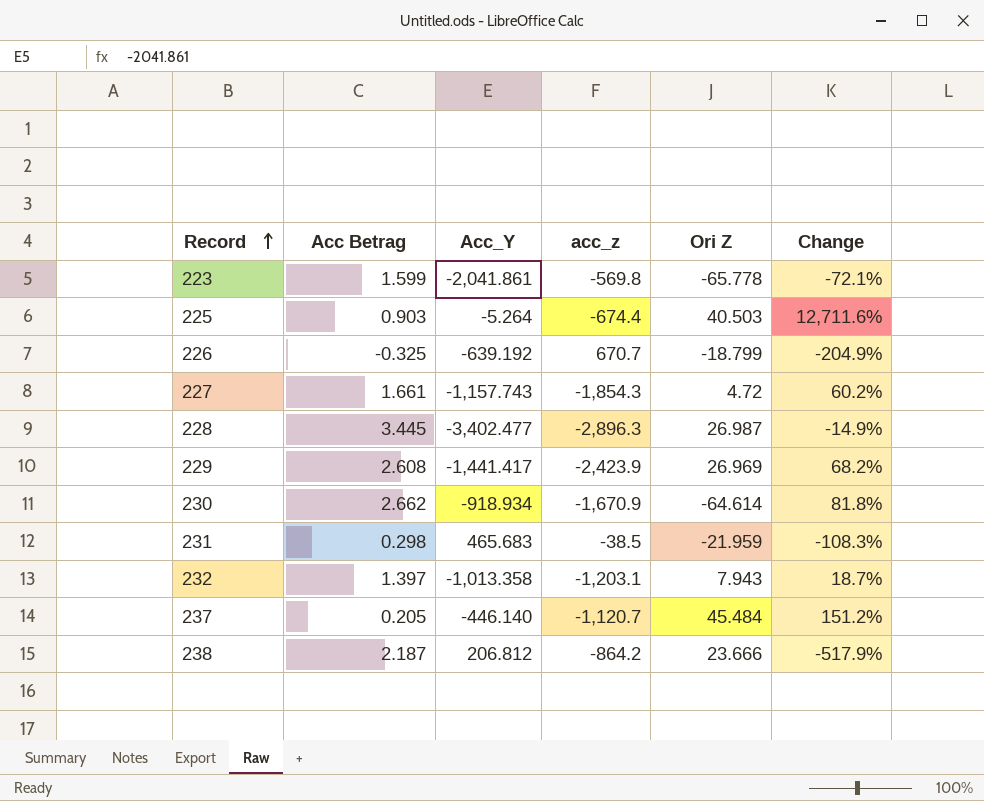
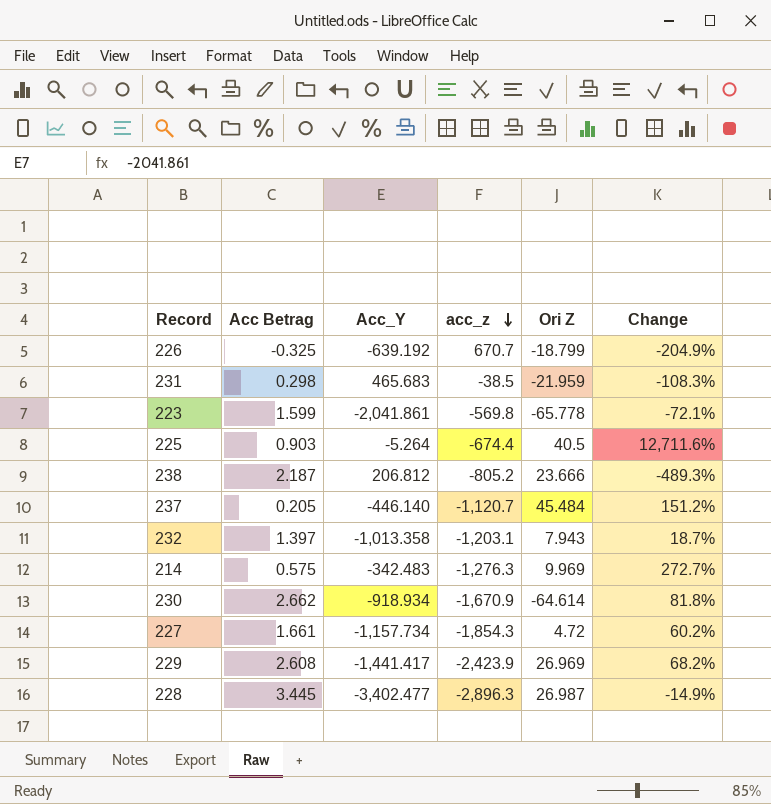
row order: Record ascending -> acc_z descending
225 | Ori Z: 40.503 -> 40.5
238 | acc_z: -864.2 -> -805.2
238 | Change: -517.9% -> -489.3%
row 214: none -> 0.575 | -342.483 | -1,276.3 | 9.969 | 272.7%
227 | Acc_Y: -1,157.743 -> -1,157.734

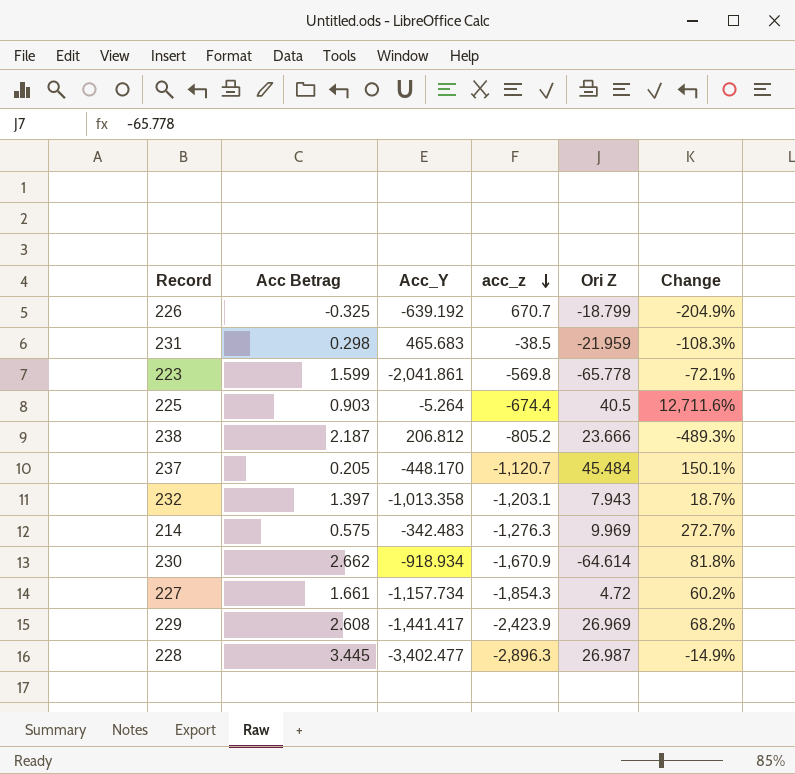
237 | Acc_Y: -446.140 -> -448.170
237 | Change: 151.2% -> 150.1%

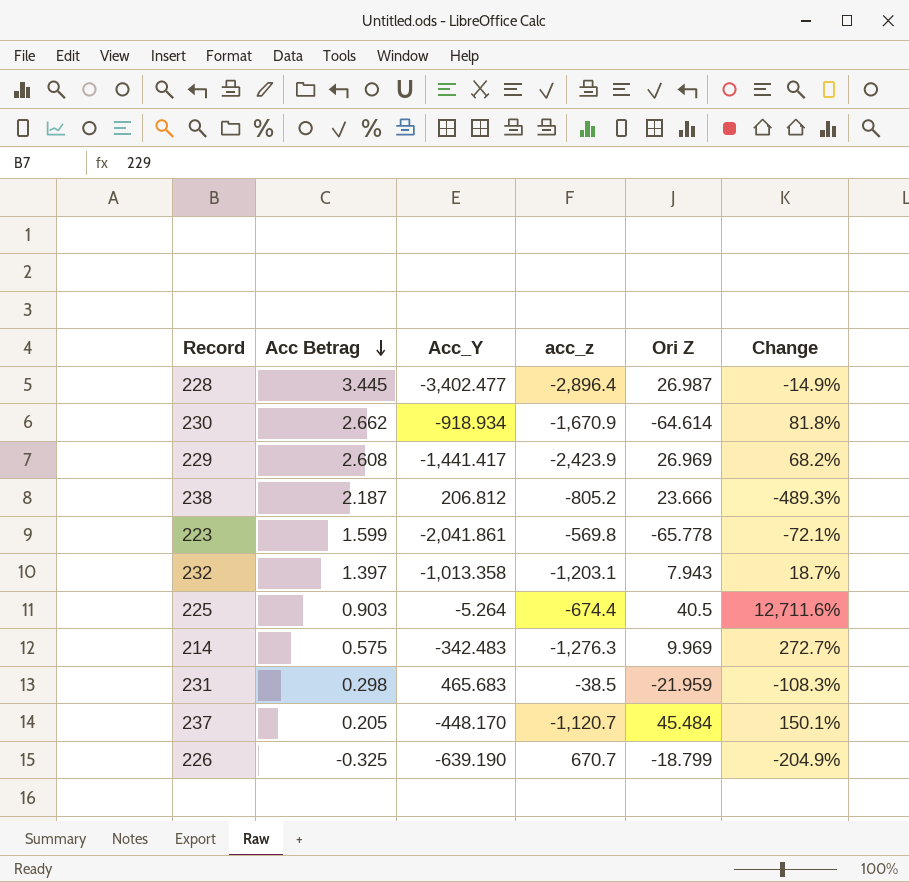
row order: acc_z descending -> Acc Betrag descending
row 227: 1.661 | -1,157.734 | -1,854.3 | 4.72 | 60.2% -> none
228 | acc_z: -2,896.3 -> -2,896.4
226 | Acc_Y: -639.192 -> -639.190

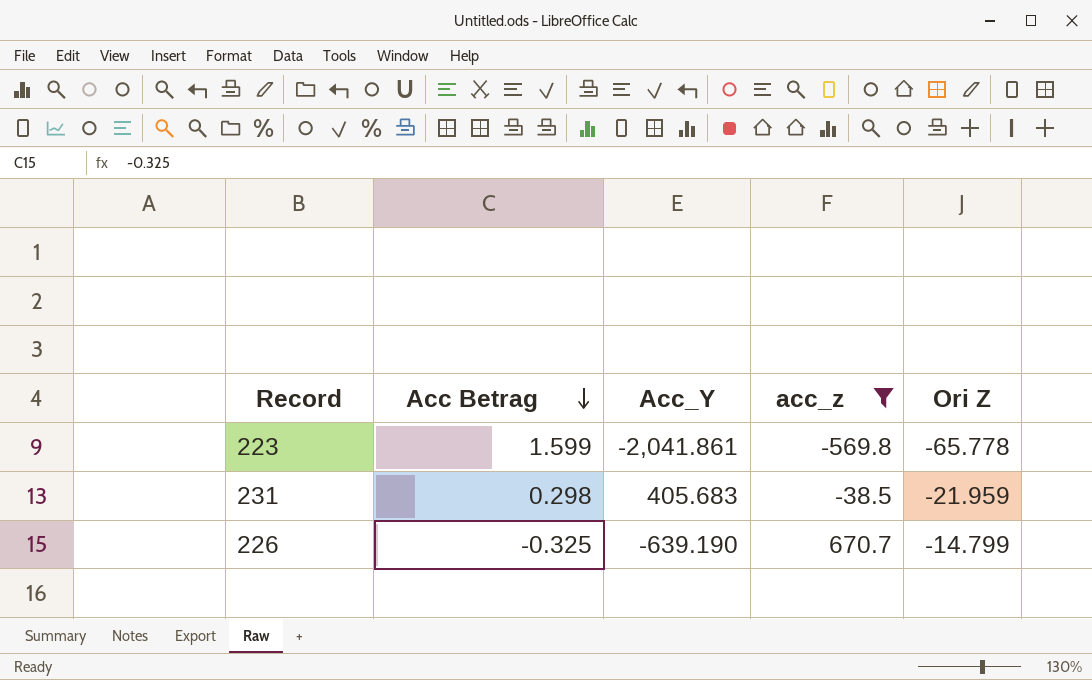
filter: none -> acc_z >= -569.8
column Change | formula: ([acc_z] - [Acc_Y]) / [Acc_Y] -> none
231 | Acc_Y: 465.683 -> 405.683
226 | Ori Z: -18.799 -> -14.799

